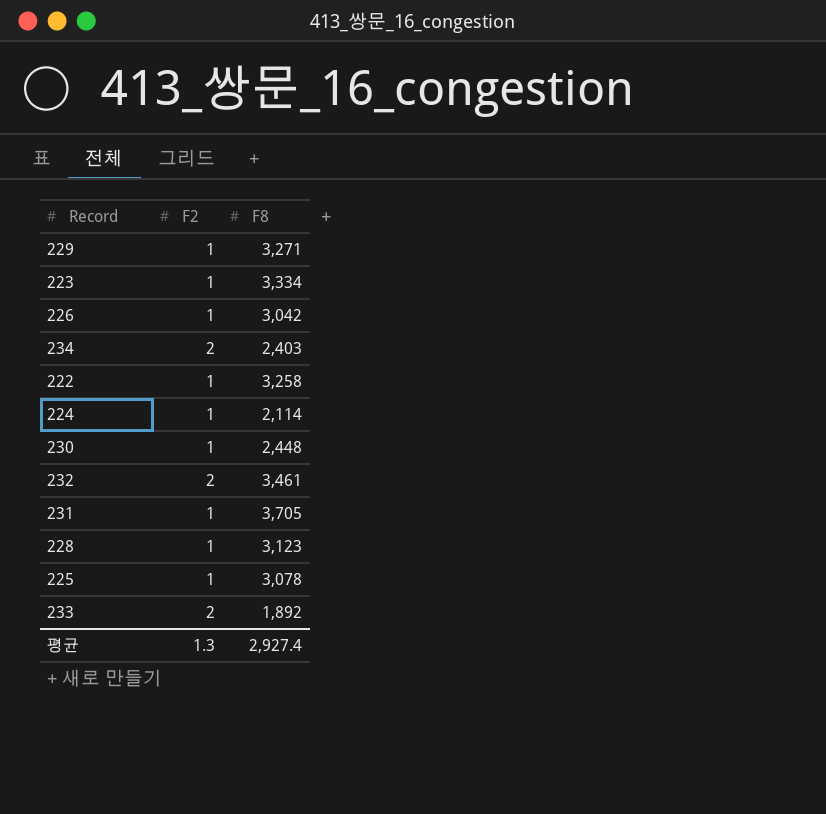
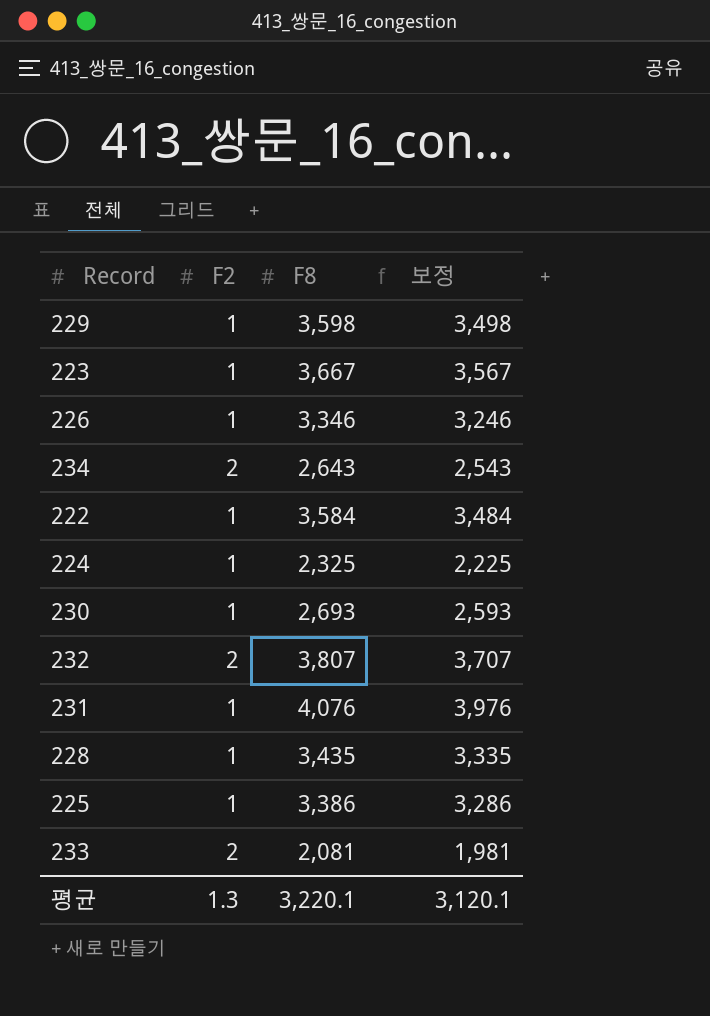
column 보정 | formula: none -> [F8] - 100
229 | F8: 3,271 -> 3,598
223 | F8: 3,334 -> 3,667
226 | F8: 3,042 -> 3,346
234 | F8: 2,403 -> 2,643
222 | F8: 3,258 -> 3,584
224 | F8: 2,114 -> 2,325
230 | F8: 2,448 -> 2,693
232 | F8: 3,461 -> 3,807
231 | F8: 3,705 -> 4,076
228 | F8: 3,123 -> 3,435
225 | F8: 3,078 -> 3,386
233 | F8: 1,892 -> 2,081
평균 | F8: 2,927.4 -> 3,220.1

